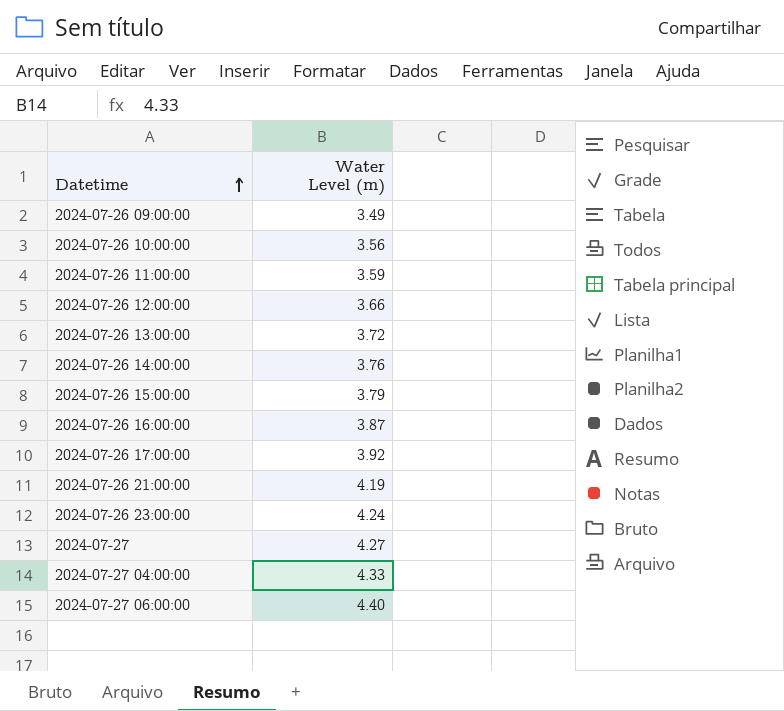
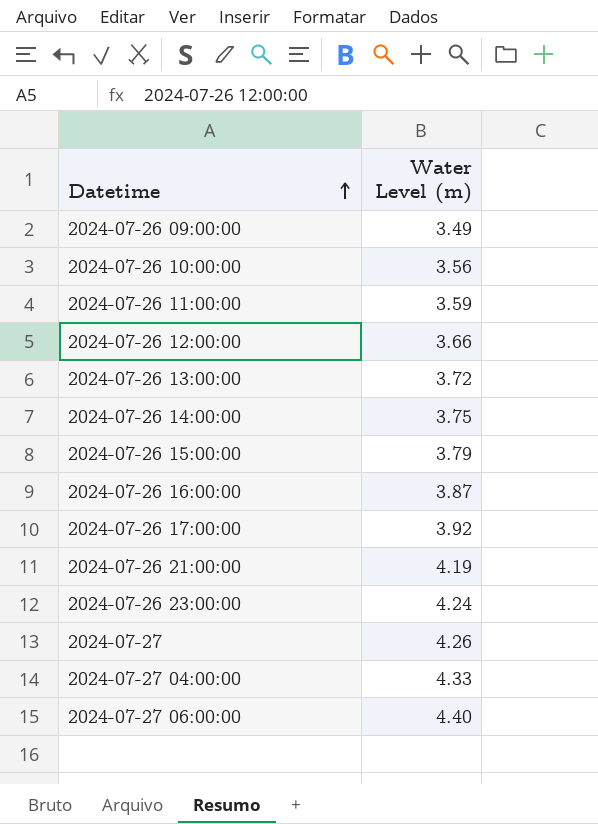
2024-07-26 14:00:00 | Water Level (m): 3.76 -> 3.75
2024-07-27 | Water Level (m): 4.27 -> 4.26

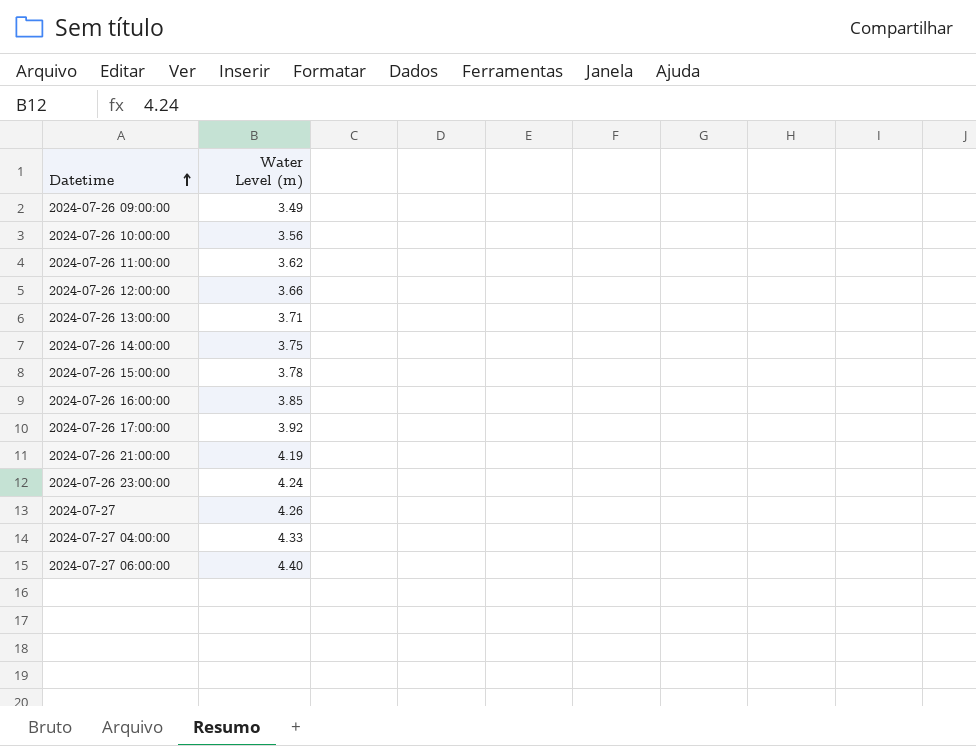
2024-07-26 11:00:00 | Water Level (m): 3.59 -> 3.62
2024-07-26 13:00:00 | Water Level (m): 3.72 -> 3.71
2024-07-26 15:00:00 | Water Level (m): 3.79 -> 3.78
2024-07-26 16:00:00 | Water Level (m): 3.87 -> 3.85

